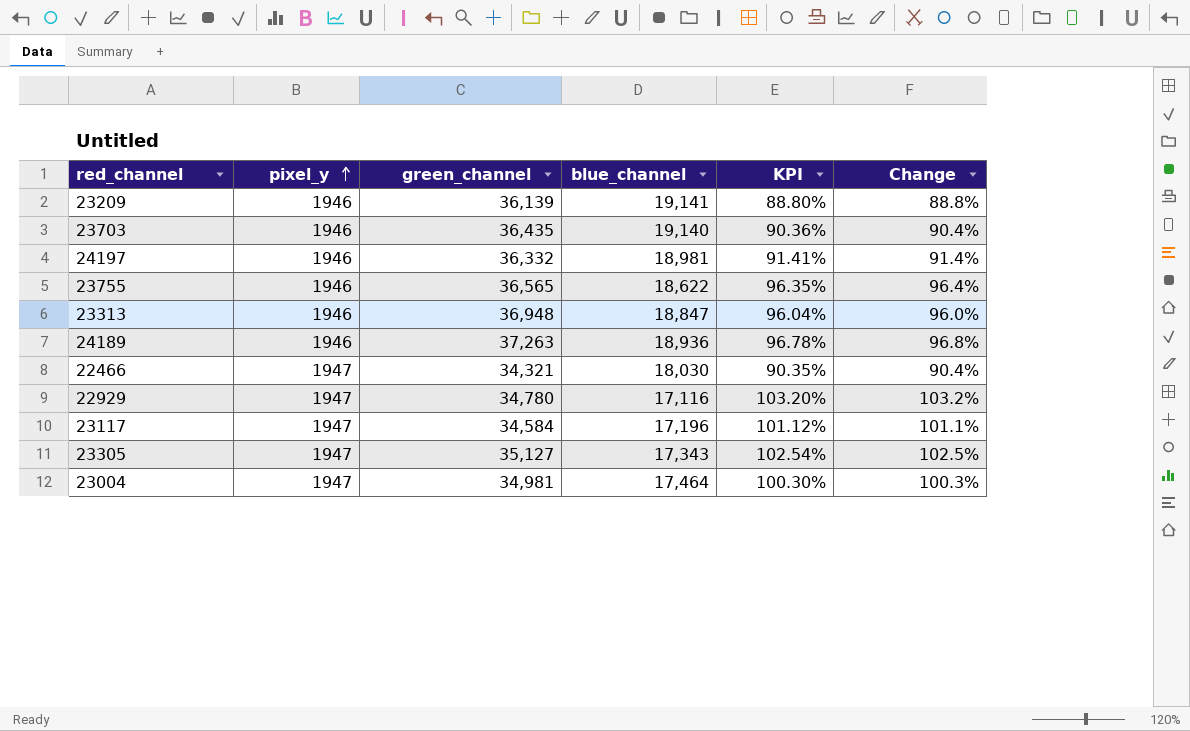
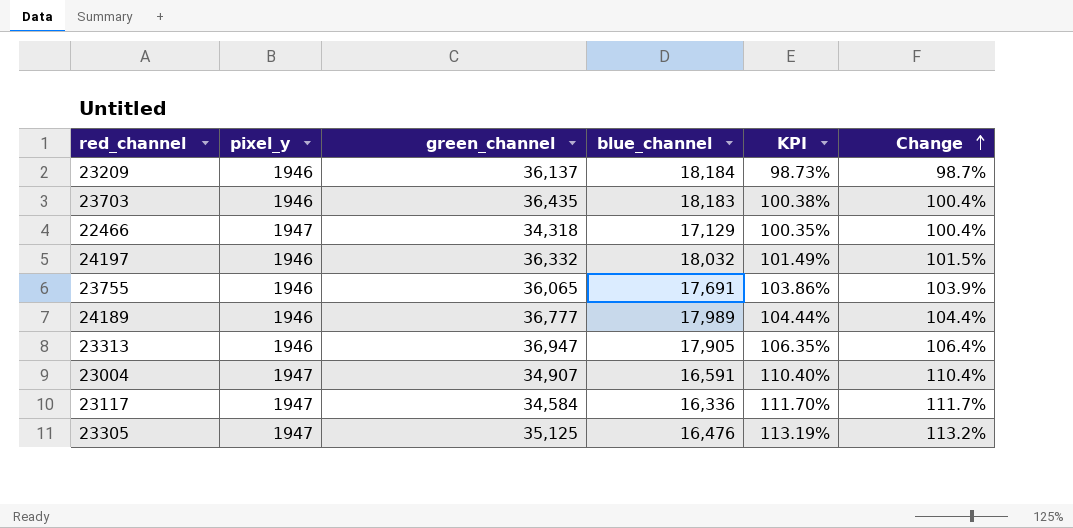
row order: pixel_y ascending -> Change ascending
row 22929: 1947 | 34,780 | 17,116 | 103.20% | 103.2% -> none
23209 | green_channel: 36,139 -> 36,137
23209 | blue_channel: 19,141 -> 18,184
23209 | KPI: 88.80% -> 98.73%
23209 | Change: 88.8% -> 98.7%
23703 | blue_channel: 19,140 -> 18,183
23703 | KPI: 90.36% -> 100.38%
23703 | Change: 90.4% -> 100.4%
22466 | green_channel: 34,321 -> 34,318
22466 | blue_channel: 18,030 -> 17,129
22466 | KPI: 90.35% -> 100.35%
22466 | Change: 90.4% -> 100.4%
24197 | blue_channel: 18,981 -> 18,032
24197 | KPI: 91.41% -> 101.49%
24197 | Change: 91.4% -> 101.5%
23755 | green_channel: 36,565 -> 36,065
23755 | blue_channel: 18,622 -> 17,691
23755 | KPI: 96.35% -> 103.86%
23755 | Change: 96.4% -> 103.9%
24189 | green_channel: 37,263 -> 36,777
24189 | blue_channel: 18,936 -> 17,989
24189 | KPI: 96.78% -> 104.44%
24189 | Change: 96.8% -> 104.4%
23313 | green_channel: 36,948 -> 36,947
23313 | blue_channel: 18,847 -> 17,905
23313 | KPI: 96.04% -> 106.35%
23313 | Change: 96.0% -> 106.4%
23004 | green_channel: 34,981 -> 34,907
23004 | blue_channel: 17,464 -> 16,591
23004 | KPI: 100.30% -> 110.40%
23004 | Change: 100.3% -> 110.4%
23117 | blue_channel: 17,196 -> 16,336
23117 | KPI: 101.12% -> 111.70%
23117 | Change: 101.1% -> 111.7%
23305 | green_channel: 35,127 -> 35,125
23305 | blue_channel: 17,343 -> 16,476
23305 | KPI: 102.54% -> 113.19%
23305 | Change: 102.5% -> 113.2%

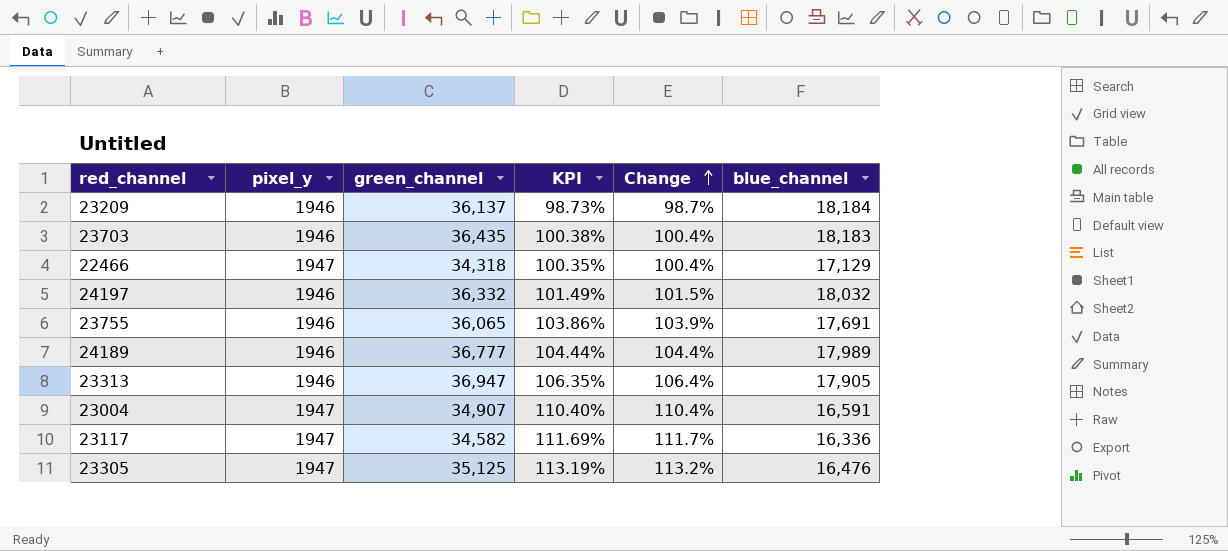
column blue_channel | position: 4 -> 6
23117 | green_channel: 34,584 -> 34,582
23117 | KPI: 111.70% -> 111.69%

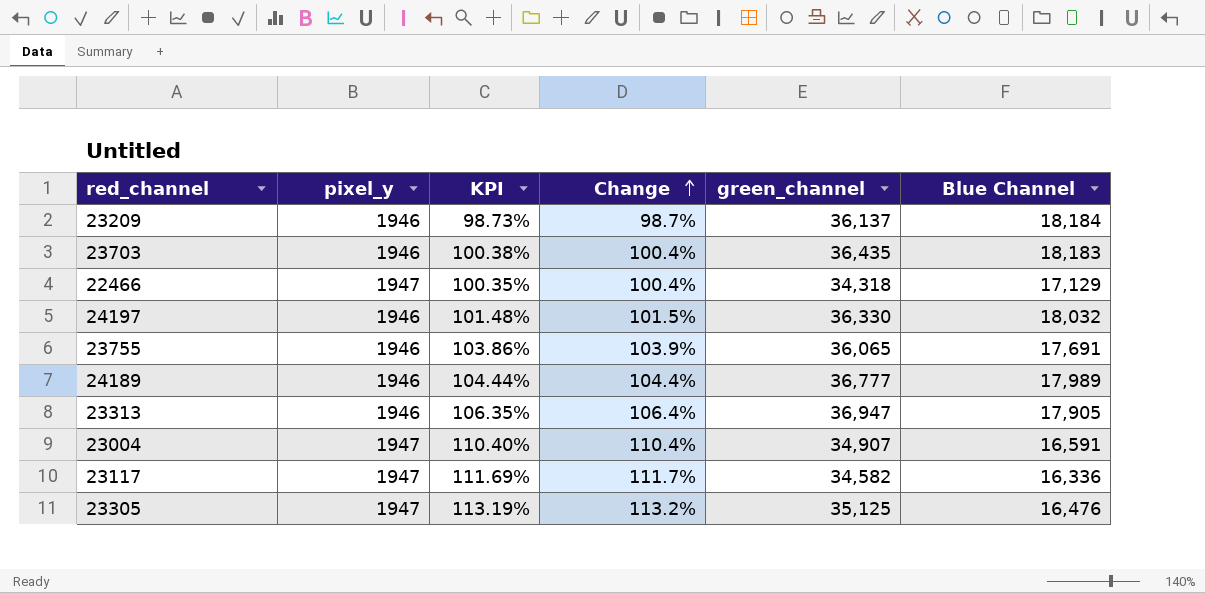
column green_channel | position: 3 -> 5
column name: blue_channel -> Blue Channel
24197 | KPI: 101.49% -> 101.48%
24197 | green_channel: 36,332 -> 36,330

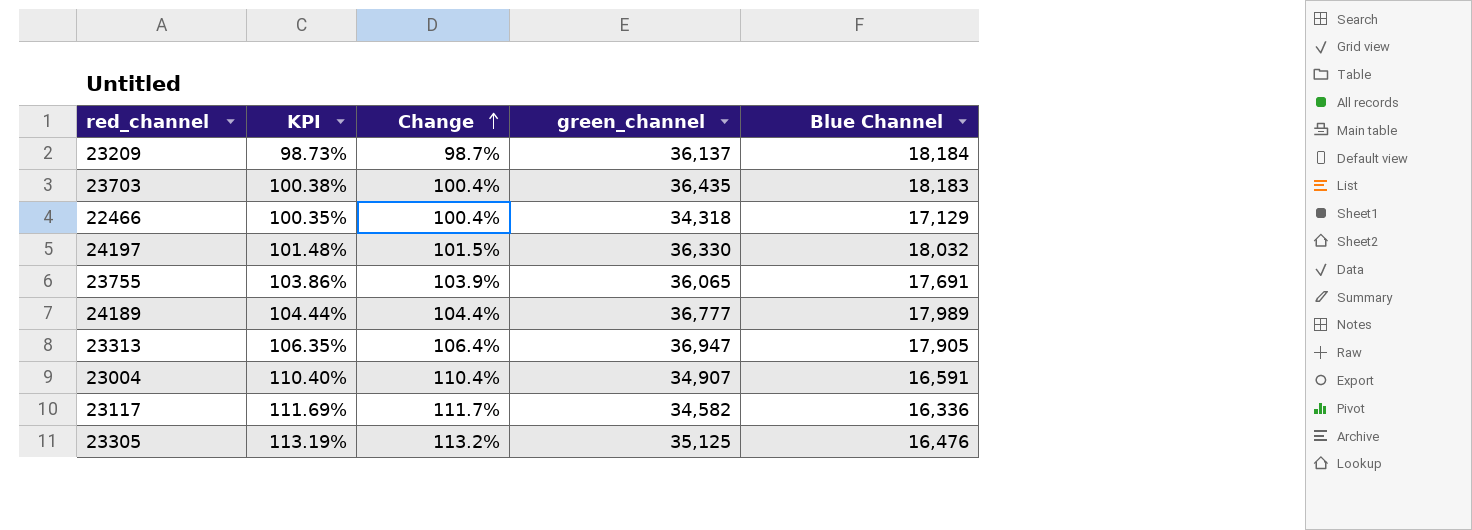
column pixel_y | position: 2 -> none

